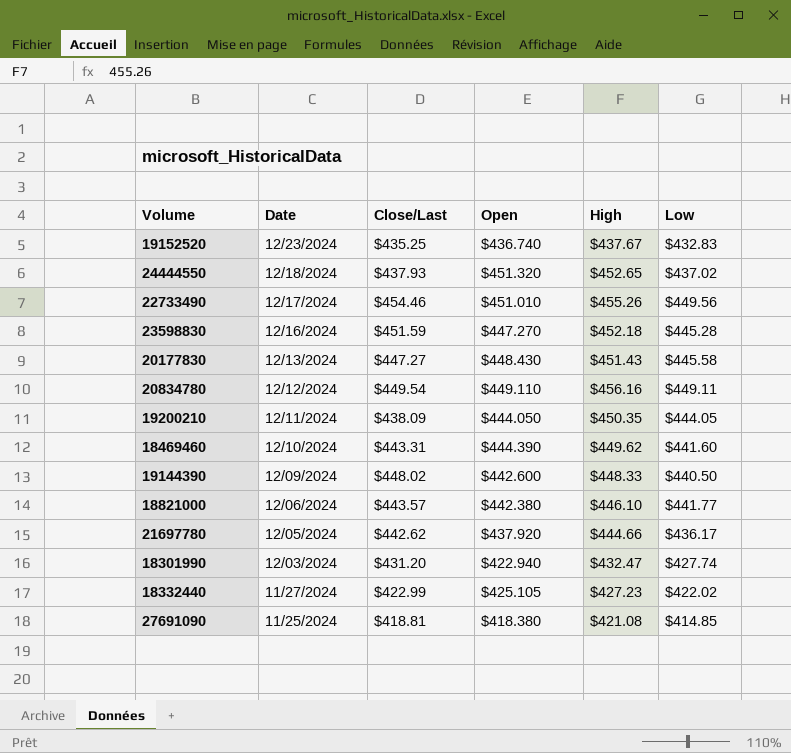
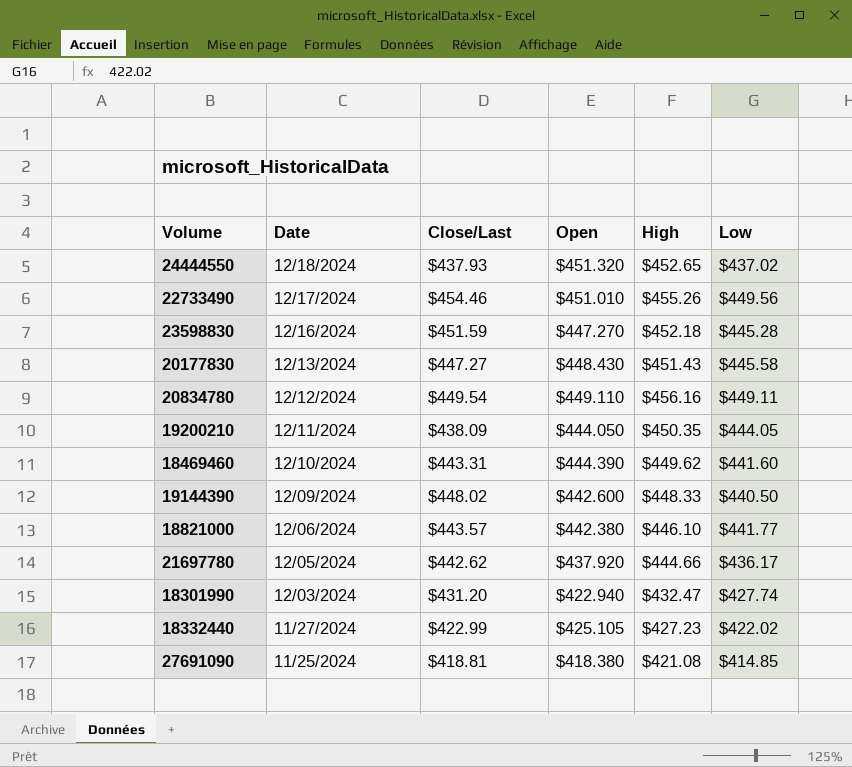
row 19152520: 12/23/2024 | $435.25 | $436.740 | $437.67 | $432.83 -> none

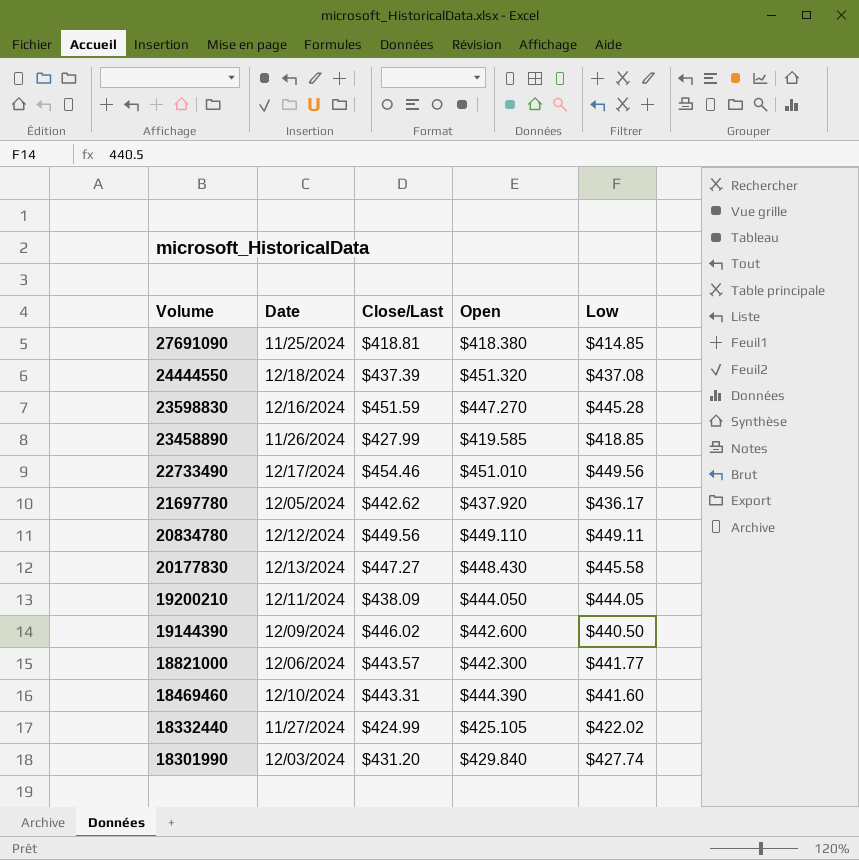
row order: Date descending -> Volume descending
column High | position: 5 -> none
24444550 | Close/Last: $437.93 -> $437.39
24444550 | Low: $437.02 -> $437.08
row 23458890: none -> 11/26/2024 | $427.99 | $419.585 | $418.85
20834780 | Close/Last: $449.54 -> $449.56
19144390 | Close/Last: $448.02 -> $446.02
18821000 | Open: $442.380 -> $442.300
18332440 | Close/Last: $422.99 -> $424.99
18301990 | Open: $422.940 -> $429.840

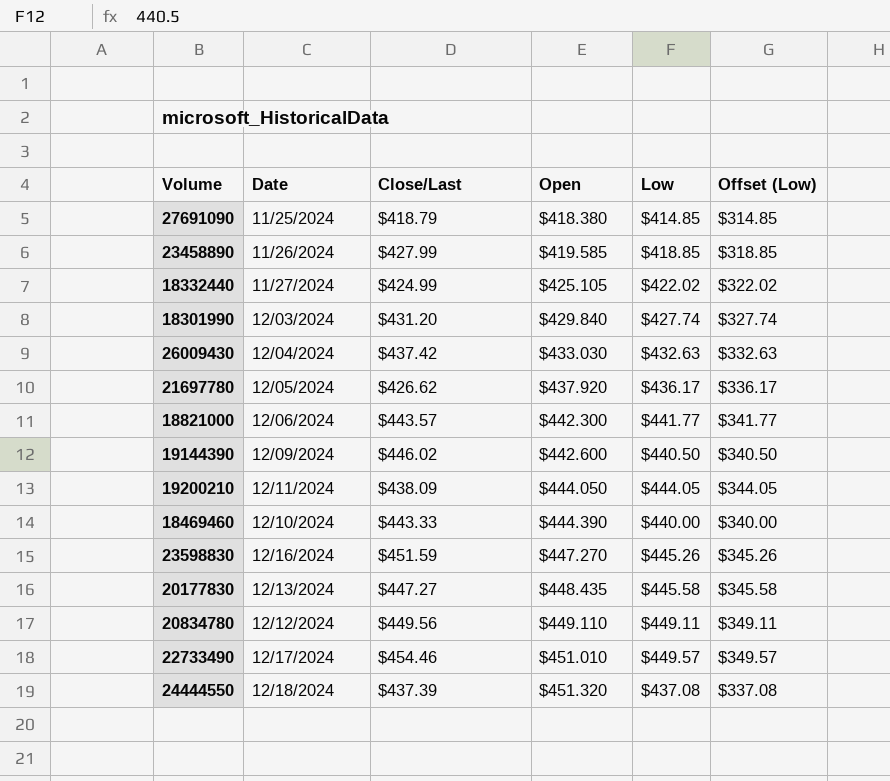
row order: Volume descending -> Open ascending
column Offset (Low) | formula: none -> [Low] - 100
27691090 | Close/Last: $418.81 -> $418.79
row 26009430: none -> 12/04/2024 | $437.42 | $433.030 | $432.63 | $332.63
21697780 | Close/Last: $442.62 -> $426.62
18469460 | Close/Last: $443.31 -> $443.33
18469460 | Low: $441.60 -> $440.00
23598830 | Low: $445.28 -> $445.26
20177830 | Open: $448.430 -> $448.435
22733490 | Low: $449.56 -> $449.57

